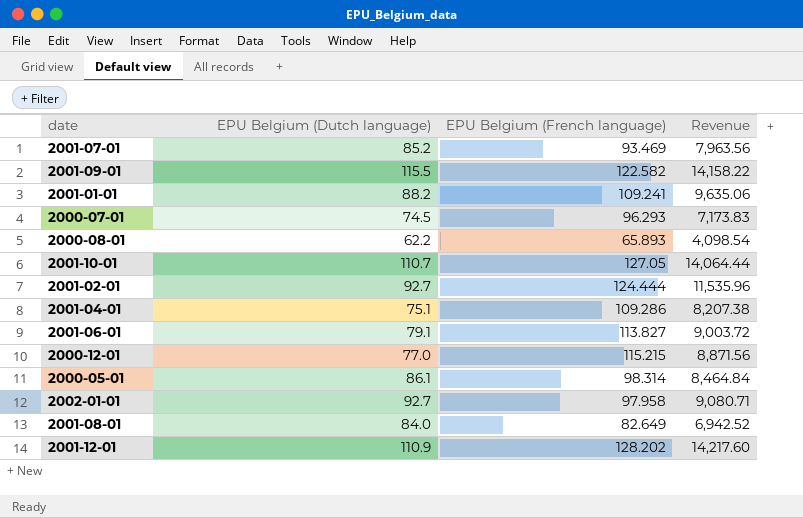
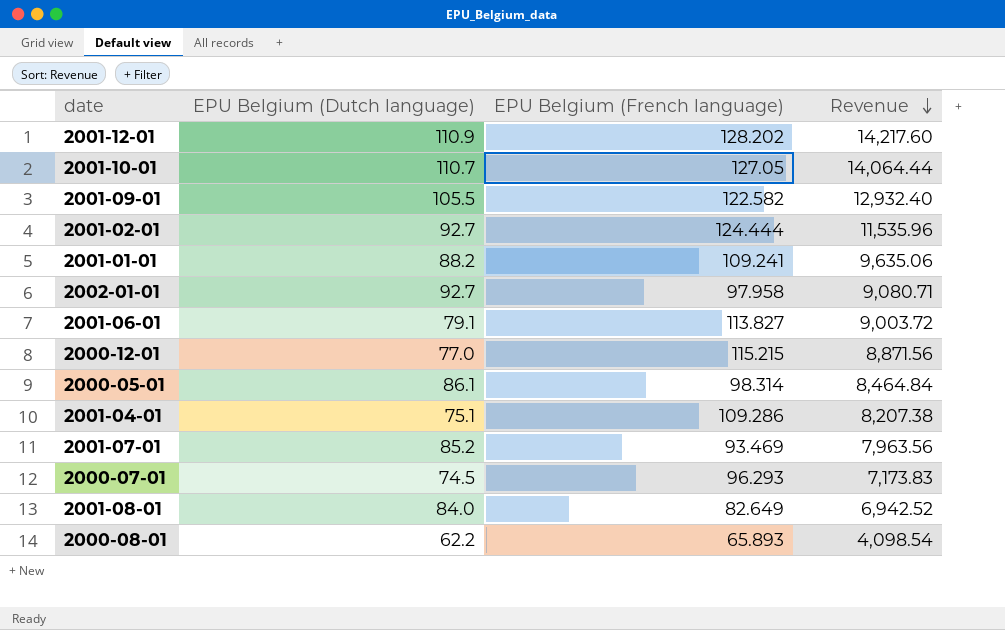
row order: none -> Revenue descending
2001-09-01 | EPU Belgium (Dutch language): 115.5 -> 105.5
2001-09-01 | Revenue: 14,158.22 -> 12,932.40

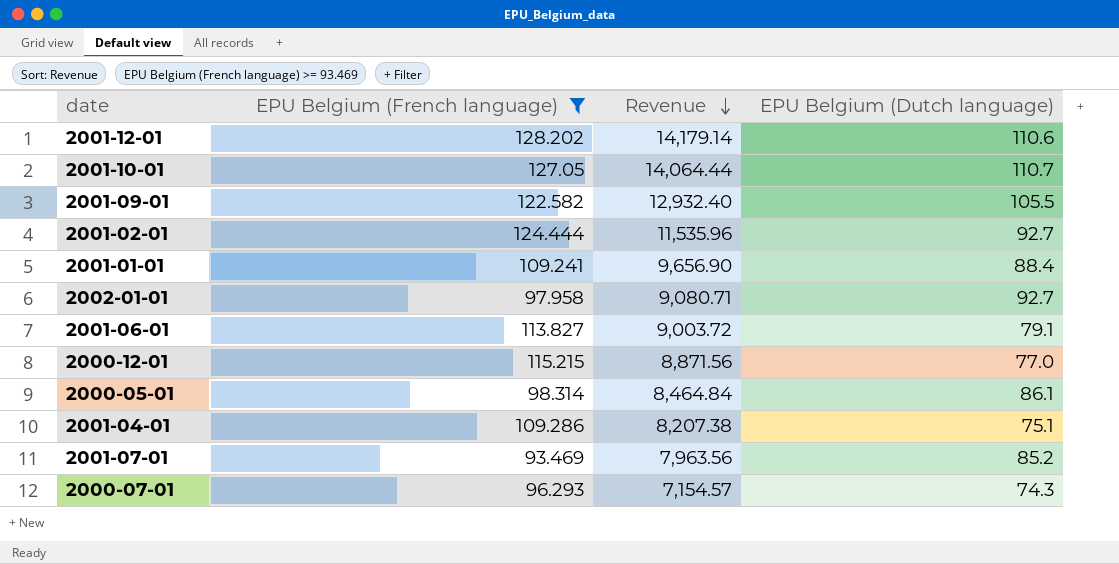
filter: none -> EPU Belgium (French language) >= 93.469
column EPU Belgium (Dutch language) | position: 2 -> 4
2001-12-01 | Revenue: 14,217.60 -> 14,179.14
2001-12-01 | EPU Belgium (Dutch language): 110.9 -> 110.6
2001-01-01 | Revenue: 9,635.06 -> 9,656.90
2001-01-01 | EPU Belgium (Dutch language): 88.2 -> 88.4
2000-07-01 | Revenue: 7,173.83 -> 7,154.57
2000-07-01 | EPU Belgium (Dutch language): 74.5 -> 74.3

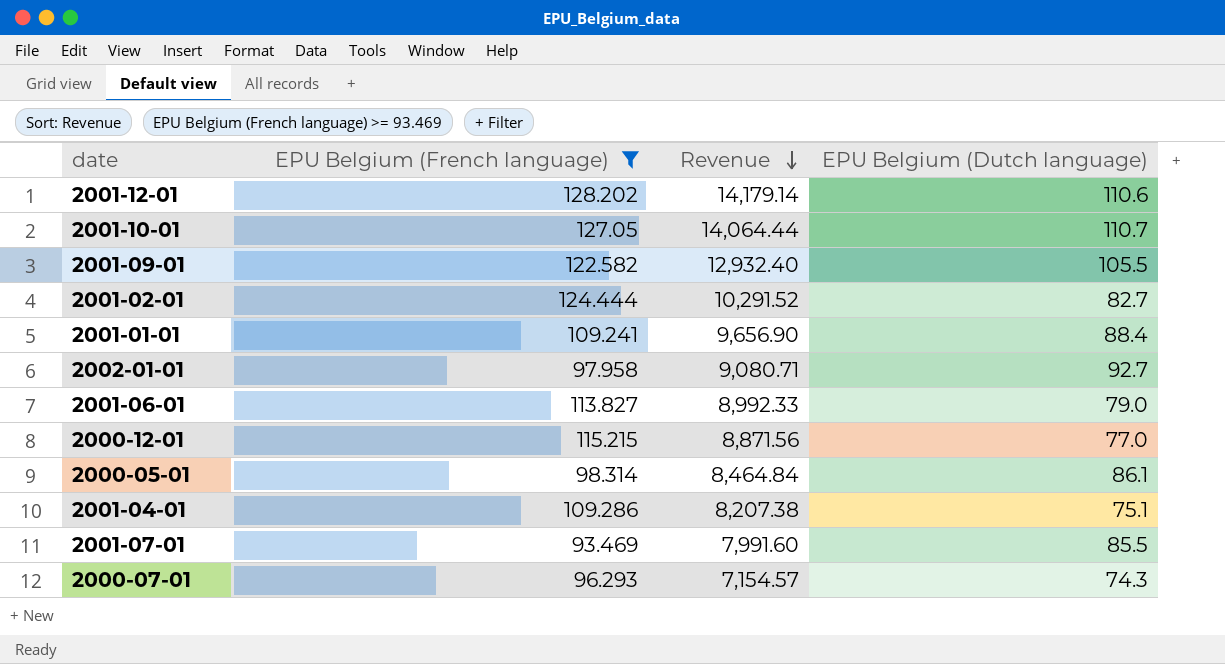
2001-02-01 | Revenue: 11,535.96 -> 10,291.52
2001-02-01 | EPU Belgium (Dutch language): 92.7 -> 82.7
2001-06-01 | Revenue: 9,003.72 -> 8,992.33
2001-06-01 | EPU Belgium (Dutch language): 79.1 -> 79.0
2001-07-01 | Revenue: 7,963.56 -> 7,991.60
2001-07-01 | EPU Belgium (Dutch language): 85.2 -> 85.5

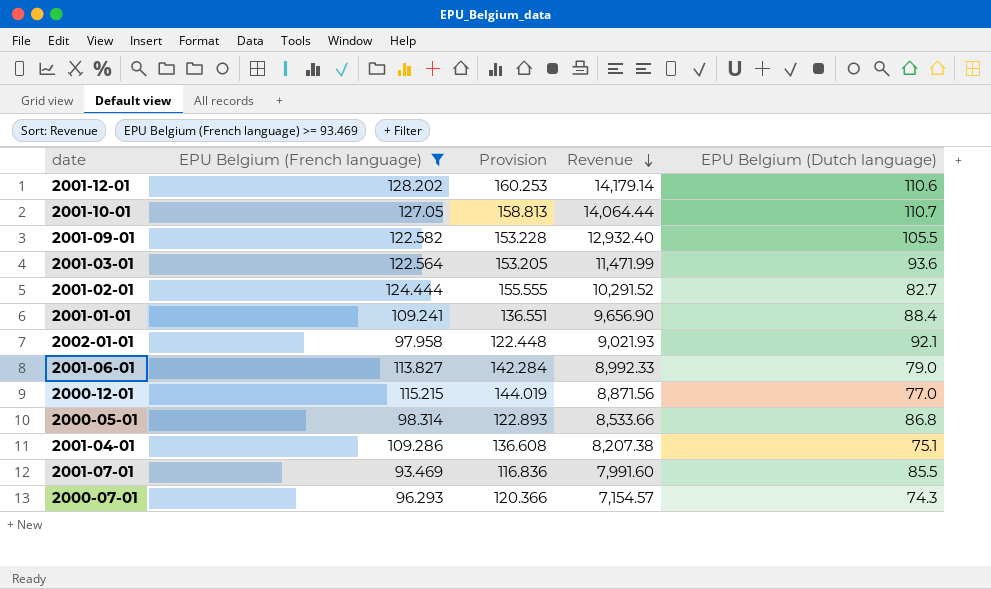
column Provision | formula: none -> [EPU Belgium (French language)] * 1.25
row 2001-03-01: none -> 122.564 | 153.205 | 11,471.99 | 93.6
2002-01-01 | Revenue: 9,080.71 -> 9,021.93
2002-01-01 | EPU Belgium (Dutch language): 92.7 -> 92.1
2000-05-01 | Revenue: 8,464.84 -> 8,533.66
2000-05-01 | EPU Belgium (Dutch language): 86.1 -> 86.8

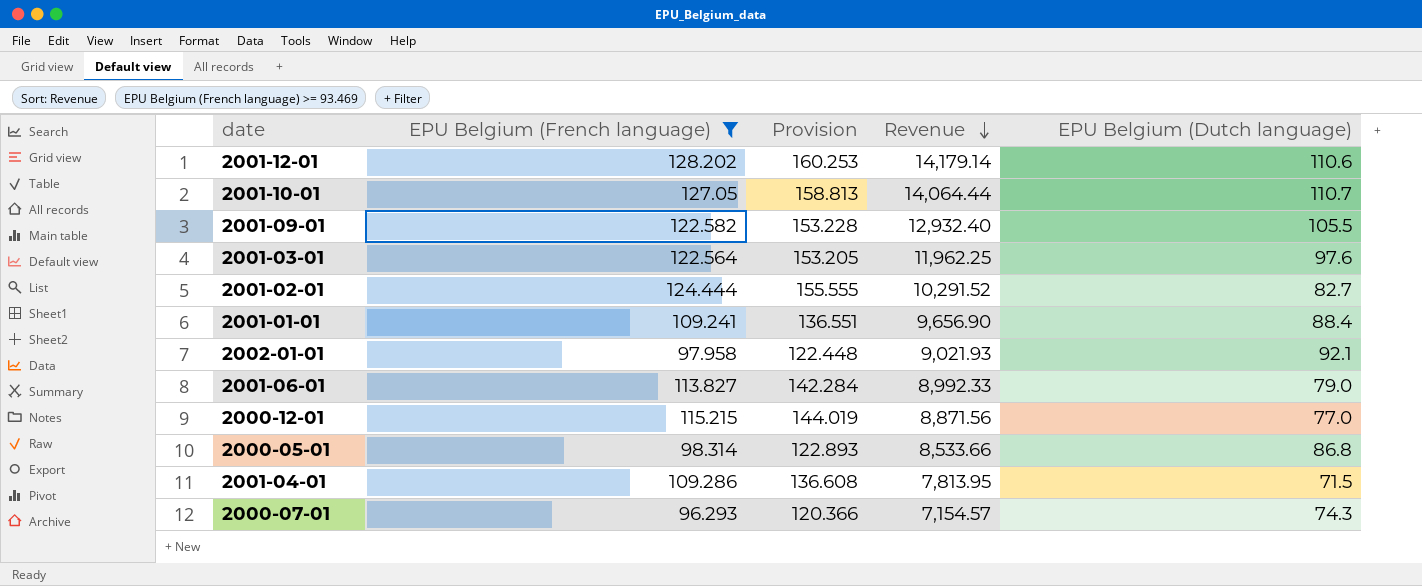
row 2001-07-01: 93.469 | 116.836 | 7,991.60 | 85.5 -> none
2001-03-01 | Revenue: 11,471.99 -> 11,962.25
2001-03-01 | EPU Belgium (Dutch language): 93.6 -> 97.6
2001-04-01 | Revenue: 8,207.38 -> 7,813.95
2001-04-01 | EPU Belgium (Dutch language): 75.1 -> 71.5

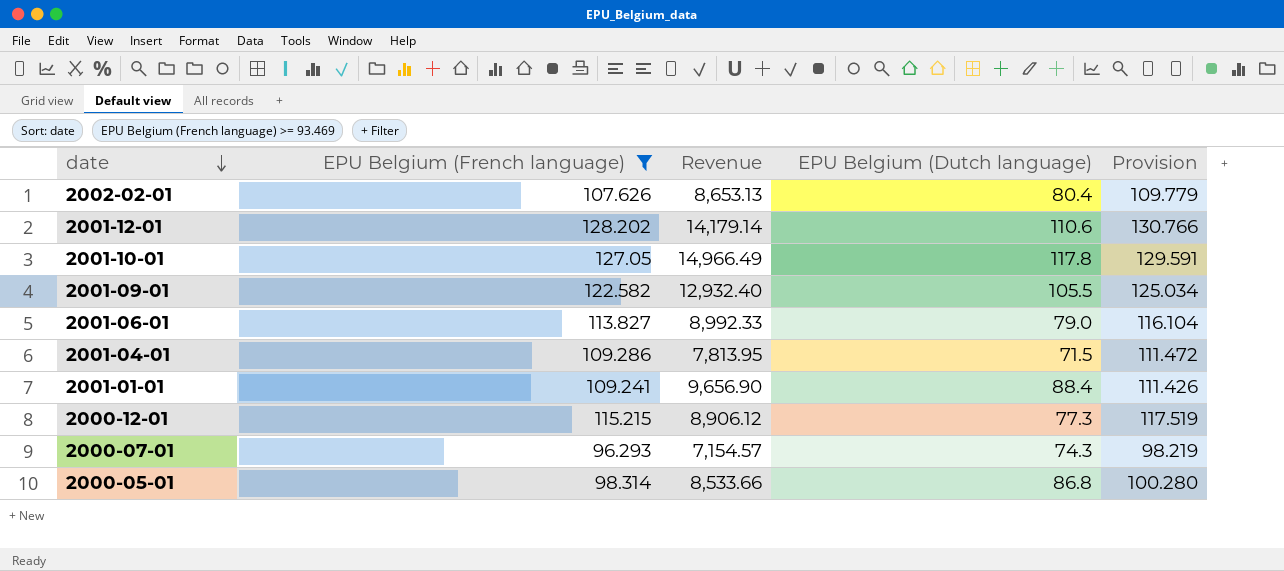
row order: Revenue descending -> date descending
column Provision | formula: [EPU Belgium (French language)] * 1.25 -> [EPU Belgium (French language)] * 1.02
column Provision | position: 3 -> 5
row 2001-03-01: 122.564 | 153.205 | 11,962.25 | 97.6 -> none
row 2001-02-01: 124.444 | 155.555 | 10,291.52 | 82.7 -> none
row 2002-01-01: 97.958 | 122.448 | 9,021.93 | 92.1 -> none
row 2002-02-01: none -> 107.626 | 8,653.13 | 80.4 | 109.779
2001-10-01 | Revenue: 14,064.44 -> 14,966.49
2001-10-01 | EPU Belgium (Dutch language): 110.7 -> 117.8
2000-12-01 | Revenue: 8,871.56 -> 8,906.12
2000-12-01 | EPU Belgium (Dutch language): 77.0 -> 77.3

